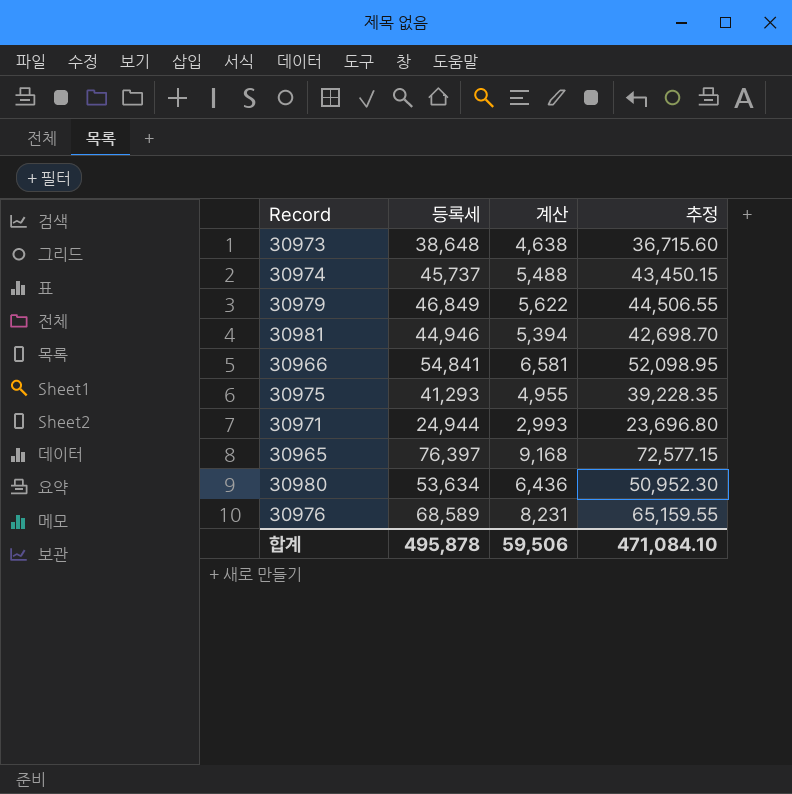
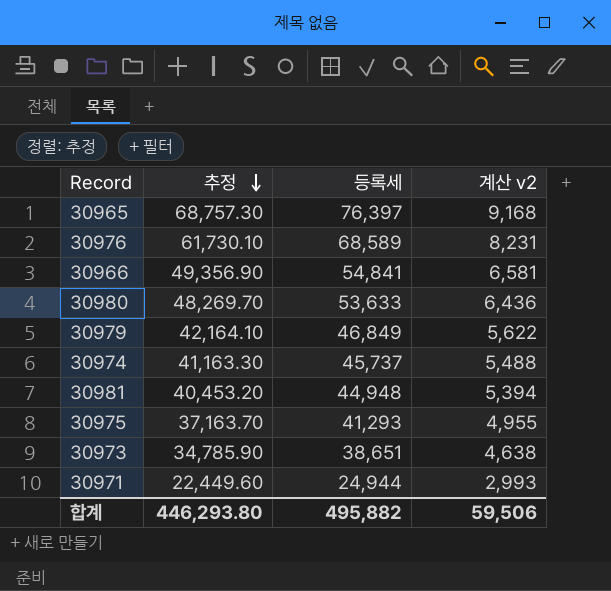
row order: none -> 추정 descending
column 추정 | formula: [등록세] * 0.95 -> [등록세] * 0.9
column 추정 | position: 4 -> 2
column name: 계산 -> 계산 v2
30980 | 등록세: 53,634 -> 53,633
30981 | 등록세: 44,946 -> 44,948
30973 | 등록세: 38,648 -> 38,651
합계 | 추정: 471,084.10 -> 446,293.80
합계 | 등록세: 495,878 -> 495,882

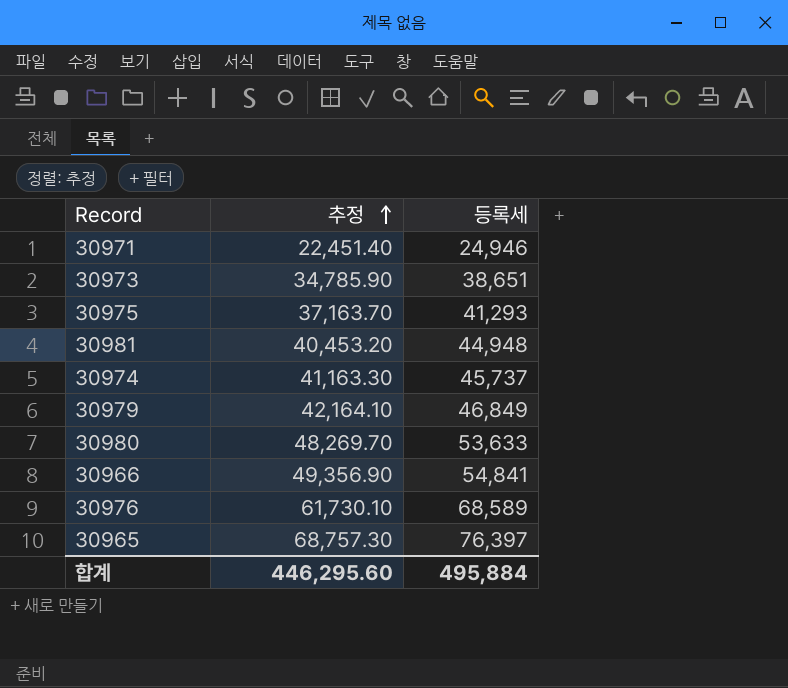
row order: 추정 descending -> 추정 ascending
column 계산 v2 | formula: [등록세] * 0.12 -> none
30971 | 추정: 22,449.60 -> 22,451.40
30971 | 등록세: 24,944 -> 24,946
합계 | 추정: 446,293.80 -> 446,295.60
합계 | 등록세: 495,882 -> 495,884

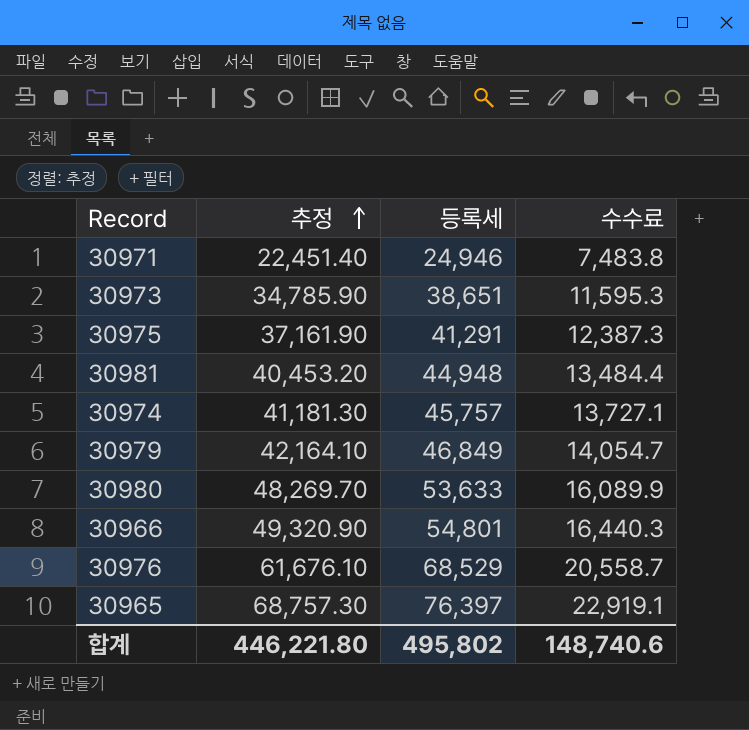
column 수수료 | formula: none -> [등록세] * 0.3
30975 | 추정: 37,163.70 -> 37,161.90
30975 | 등록세: 41,293 -> 41,291
30974 | 추정: 41,163.30 -> 41,181.30
30974 | 등록세: 45,737 -> 45,757
30966 | 추정: 49,356.90 -> 49,320.90
30966 | 등록세: 54,841 -> 54,801
30976 | 추정: 61,730.10 -> 61,676.10
30976 | 등록세: 68,589 -> 68,529
합계 | 추정: 446,295.60 -> 446,221.80
합계 | 등록세: 495,884 -> 495,802

